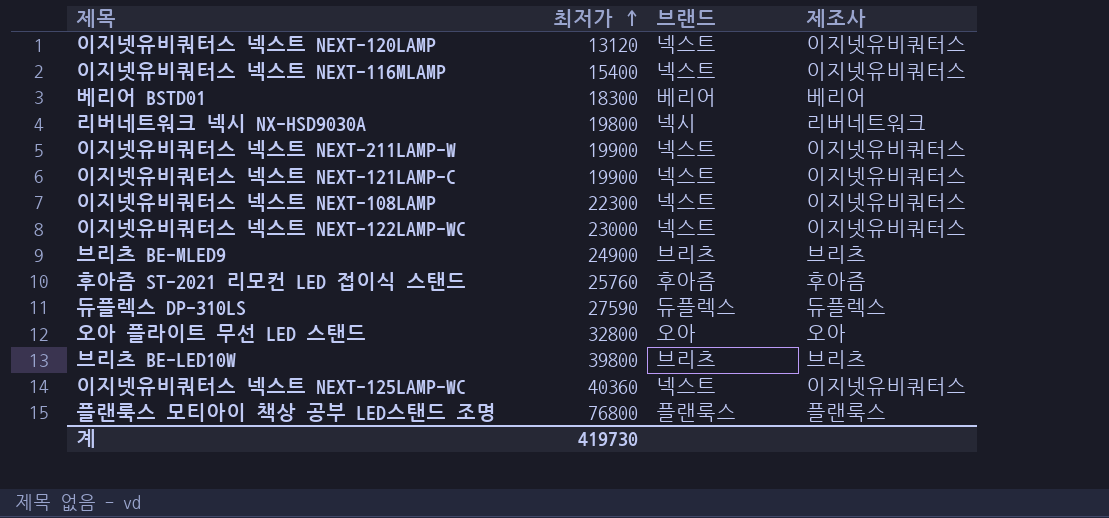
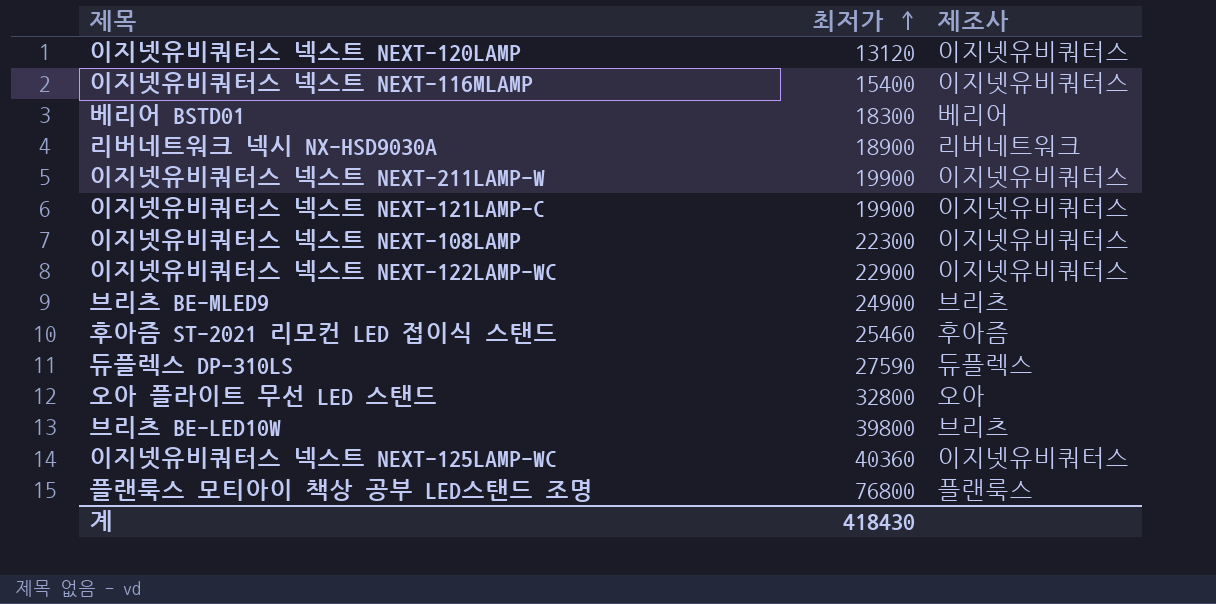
column 브랜드 | position: 3 -> none
리버네트워크 넥시 NX-HSD9030A | 최저가: 19800 -> 18900
이지넷유비쿼터스 넥스트 NEXT-122LAMP-WC | 최저가: 23000 -> 22900
후아즘 ST-2021 리모컨 LED 접이식 스탠드 | 최저가: 25760 -> 25460
계 | 최저가: 419730 -> 418430

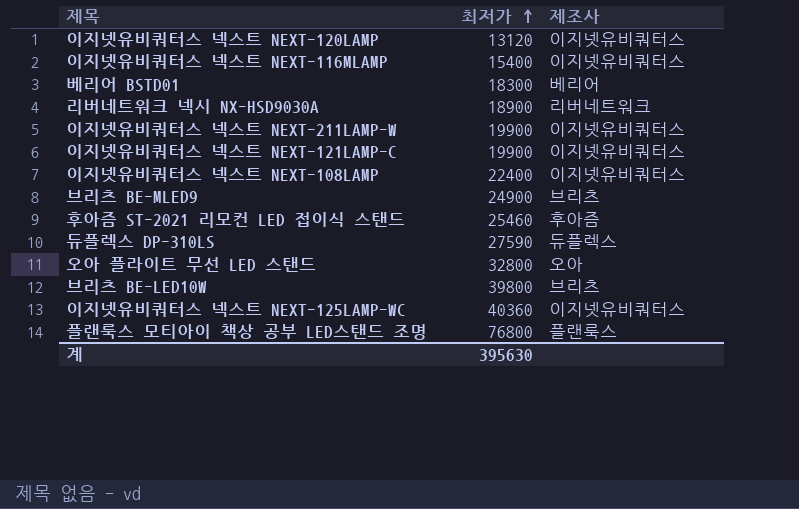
row 이지넷유비쿼터스 넥스트 NEXT-122LAMP-WC: 22900 | 이지넷유비쿼터스 -> none
이지넷유비쿼터스 넥스트 NEXT-108LAMP | 최저가: 22300 -> 22400
계 | 최저가: 418430 -> 395630

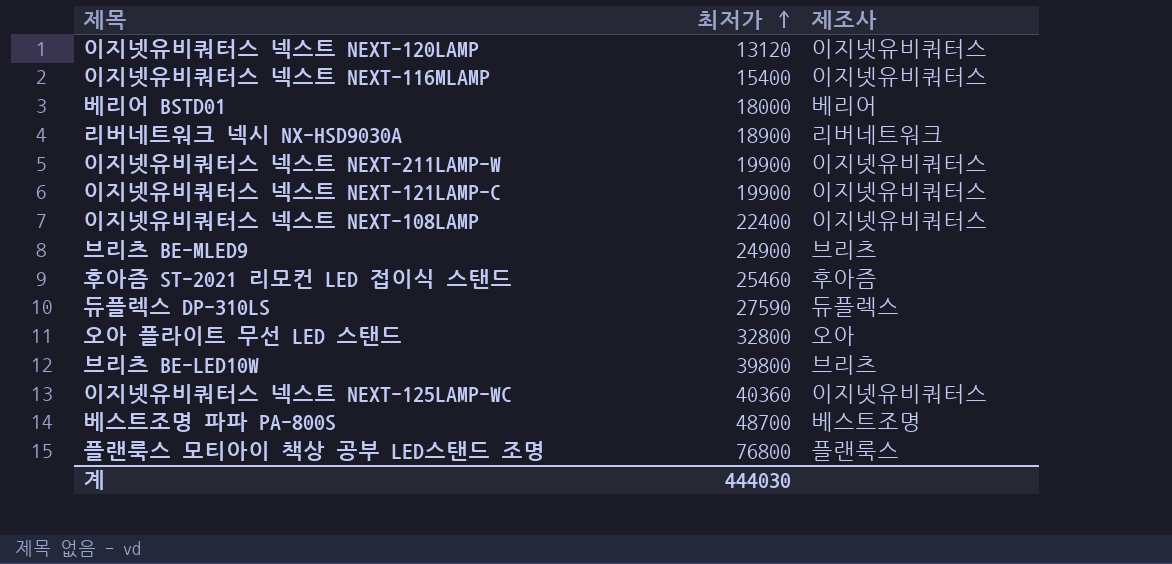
베리어 BSTD01 | 최저가: 18300 -> 18000
row 베스트조명 파파 PA-800S: none -> 48700 | 베스트조명
계 | 최저가: 395630 -> 444030

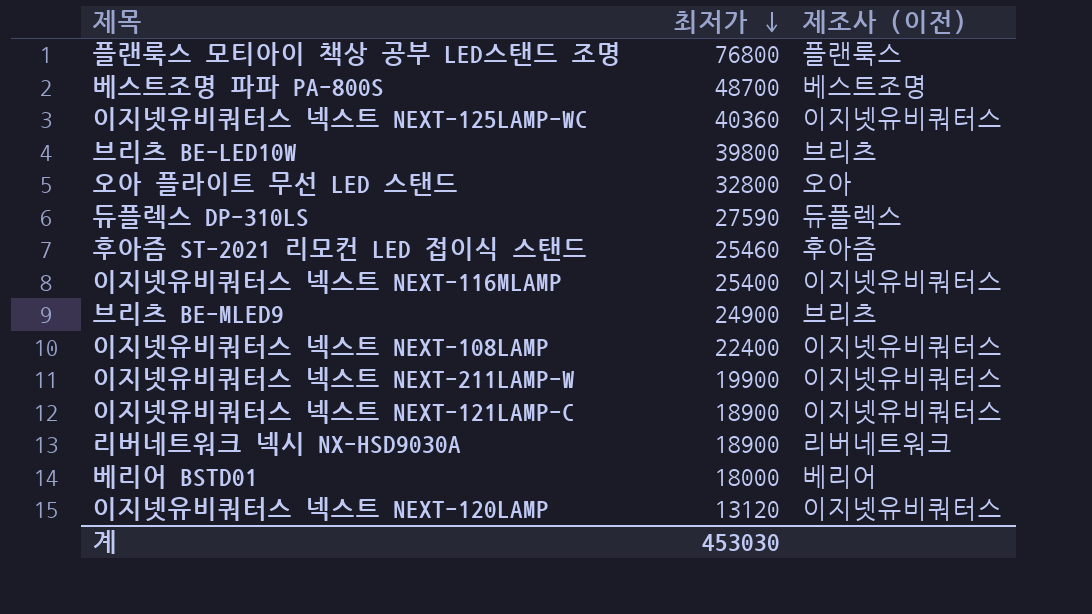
row order: 최저가 ascending -> 최저가 descending
column name: 제조사 -> 제조사 (이전)
이지넷유비쿼터스 넥스트 NEXT-116MLAMP | 최저가: 15400 -> 25400
이지넷유비쿼터스 넥스트 NEXT-121LAMP-C | 최저가: 19900 -> 18900
계 | 최저가: 444030 -> 453030

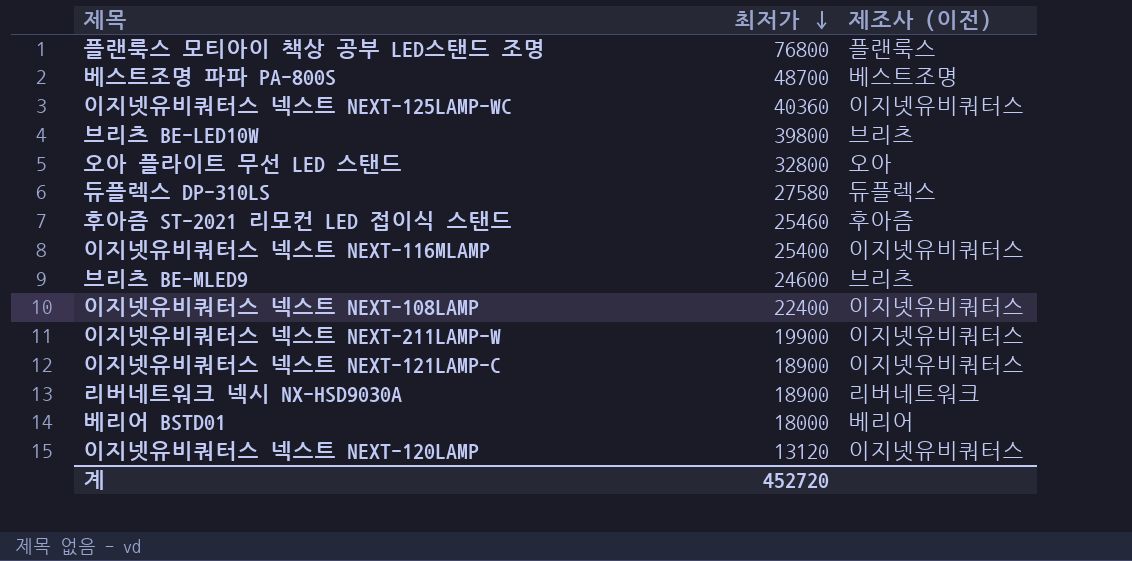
듀플렉스 DP-310LS | 최저가: 27590 -> 27580
브리츠 BE-MLED9 | 최저가: 24900 -> 24600
계 | 최저가: 453030 -> 452720

